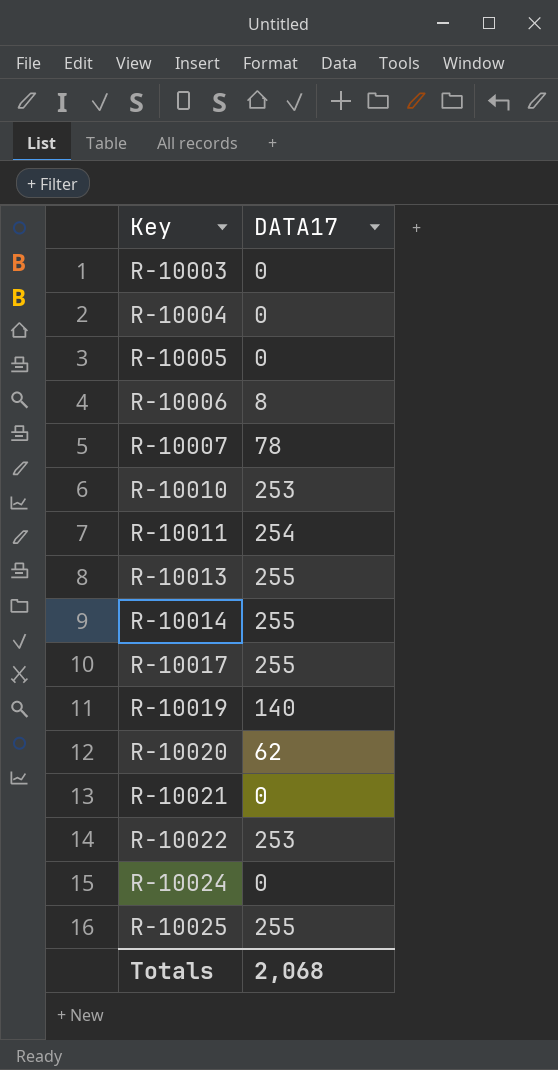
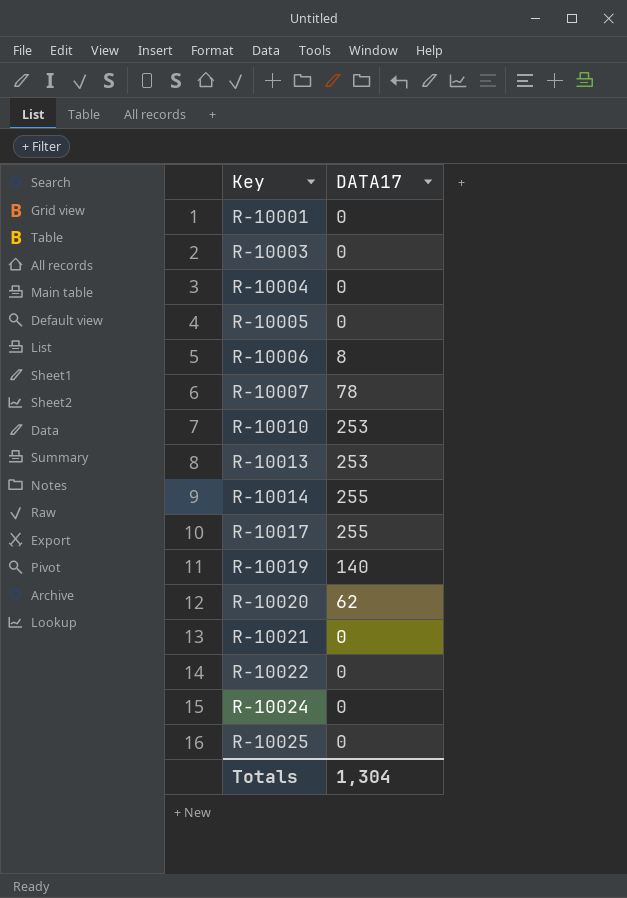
row R-10011: 254 -> none
row R-10001: none -> 0
R-10013 | DATA17: 255 -> 253
R-10022 | DATA17: 253 -> 0
R-10025 | DATA17: 255 -> 0
Totals | DATA17: 2,068 -> 1,304

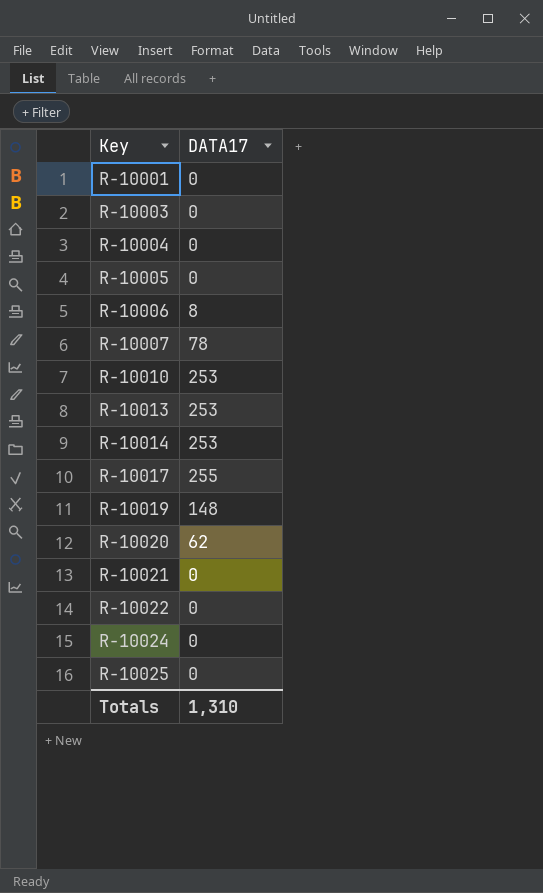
R-10014 | DATA17: 255 -> 253
R-10019 | DATA17: 140 -> 148
Totals | DATA17: 1,304 -> 1,310

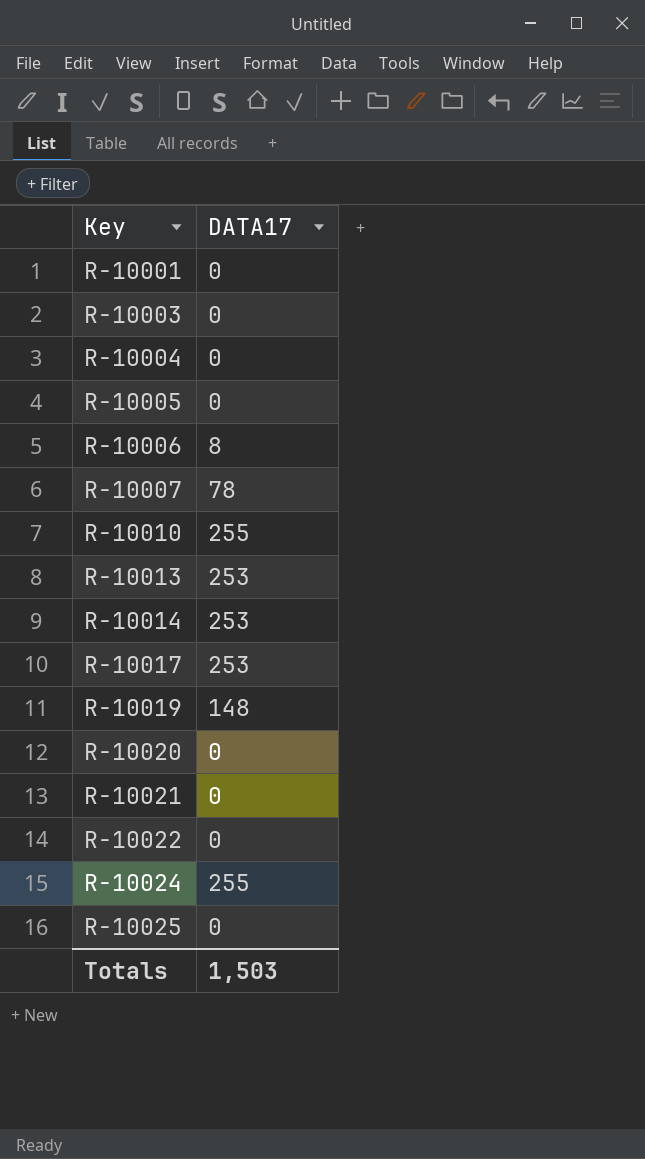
R-10010 | DATA17: 253 -> 255
R-10017 | DATA17: 255 -> 253
R-10020 | DATA17: 62 -> 0
R-10024 | DATA17: 0 -> 255
Totals | DATA17: 1,310 -> 1,503

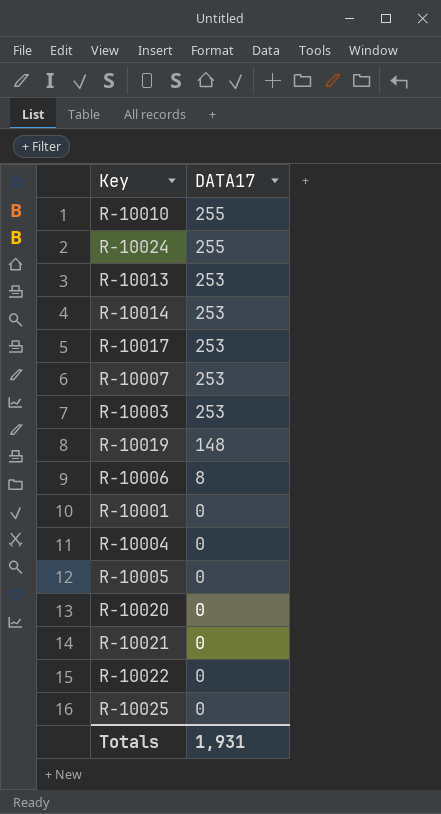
row order: Key ascending -> DATA17 descending
R-10007 | DATA17: 78 -> 253
R-10003 | DATA17: 0 -> 253
Totals | DATA17: 1,503 -> 1,931

